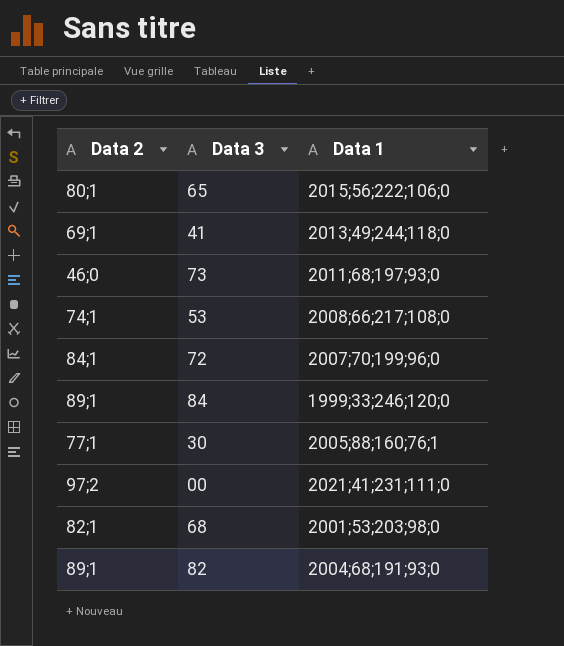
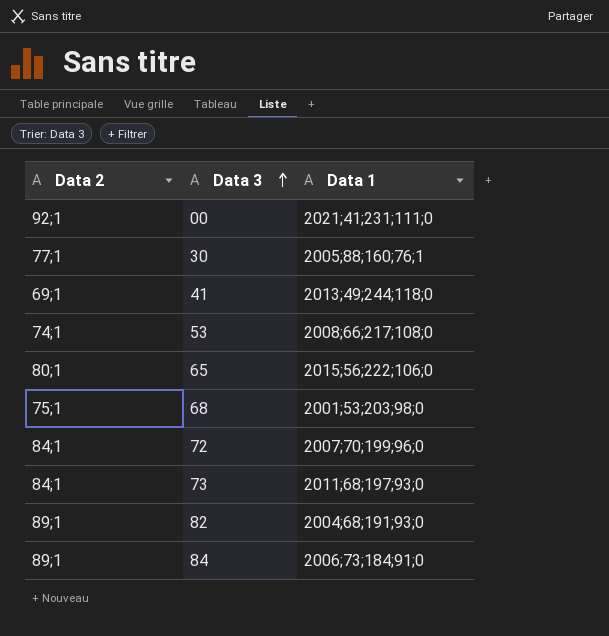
row order: none -> Data 3 ascending
00 | Data 2: 97;2 -> 92;1
68 | Data 2: 82;1 -> 75;1
73 | Data 2: 46;0 -> 84;1
84 | Data 1: 1999;33;246;120;0 -> 2006;73;184;91;0

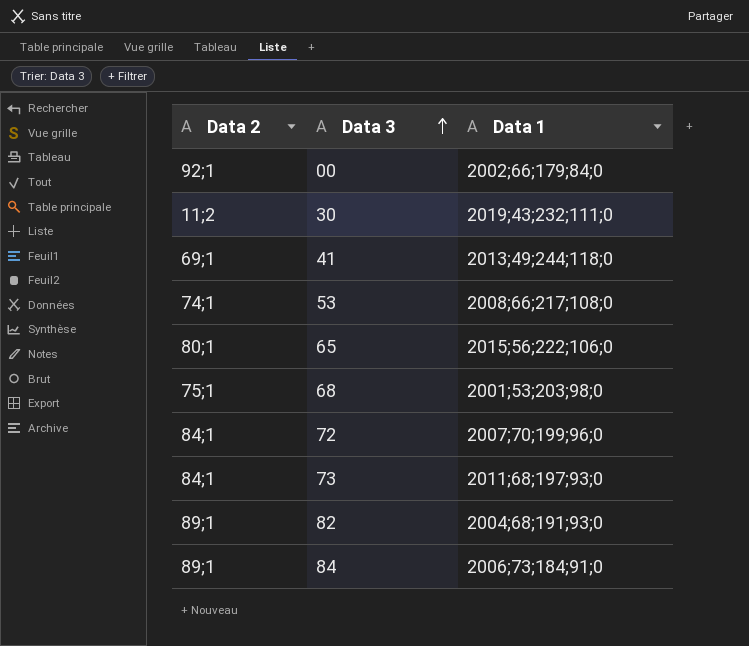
00 | Data 1: 2021;41;231;111;0 -> 2002;66;179;84;0
30 | Data 2: 77;1 -> 11;2
30 | Data 1: 2005;88;160;76;1 -> 2019;43;232;111;0

